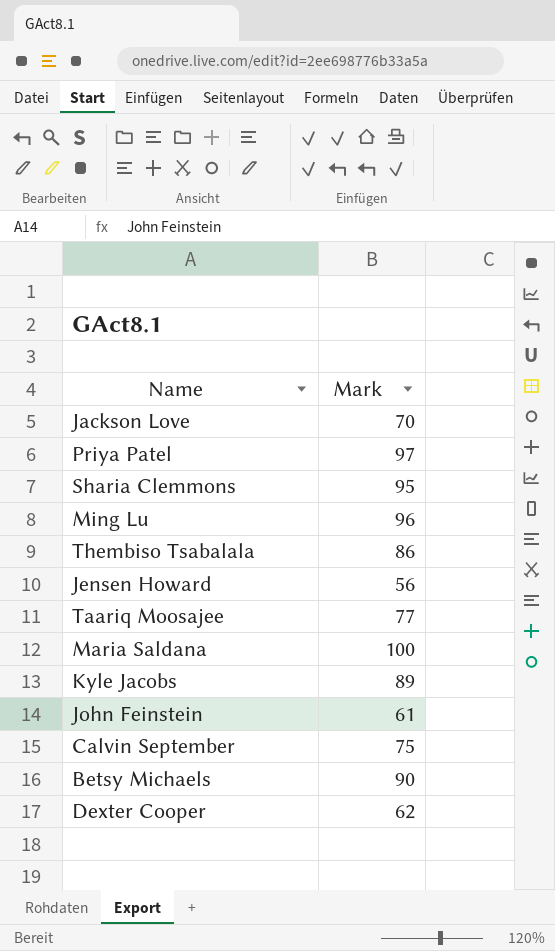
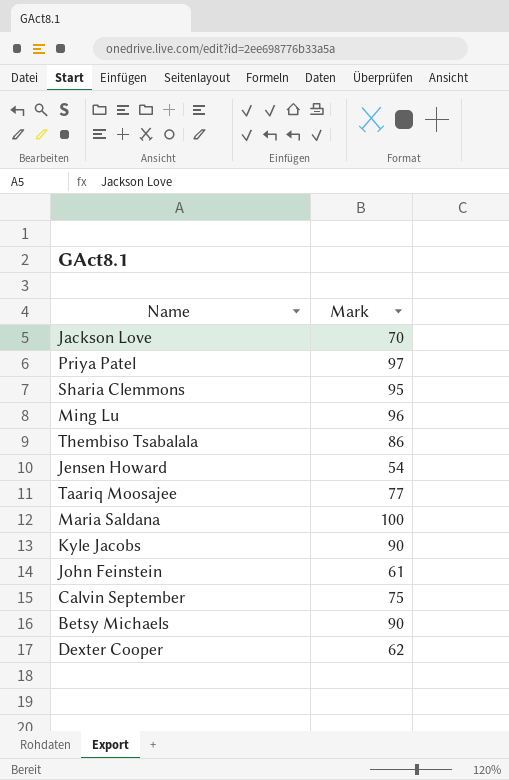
Jensen Howard | Mark: 56 -> 54
Kyle Jacobs | Mark: 89 -> 90

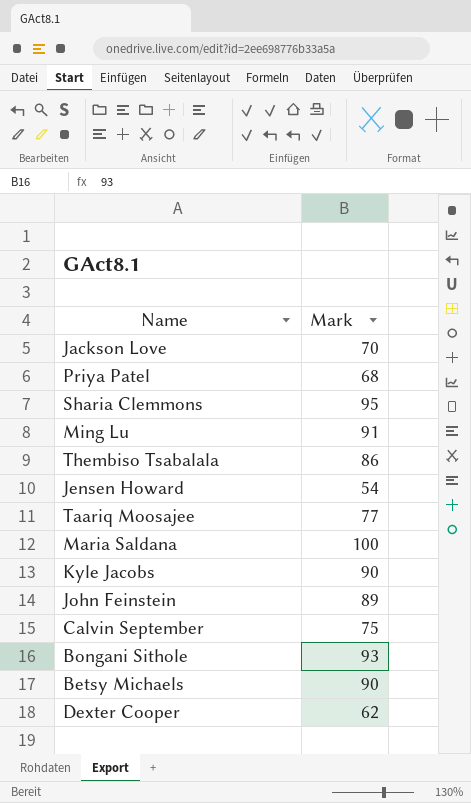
Priya Patel | Mark: 97 -> 68
Ming Lu | Mark: 96 -> 91
John Feinstein | Mark: 61 -> 89
row Bongani Sithole: none -> 93

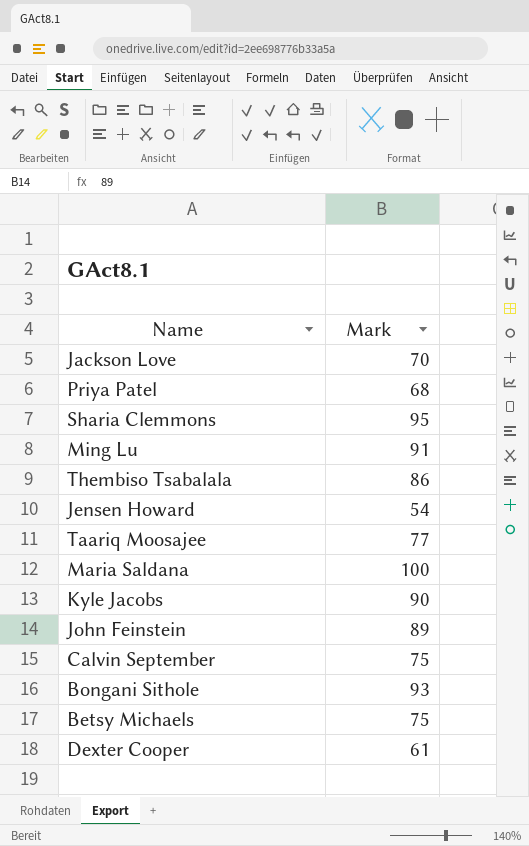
Betsy Michaels | Mark: 90 -> 75
Dexter Cooper | Mark: 62 -> 61

